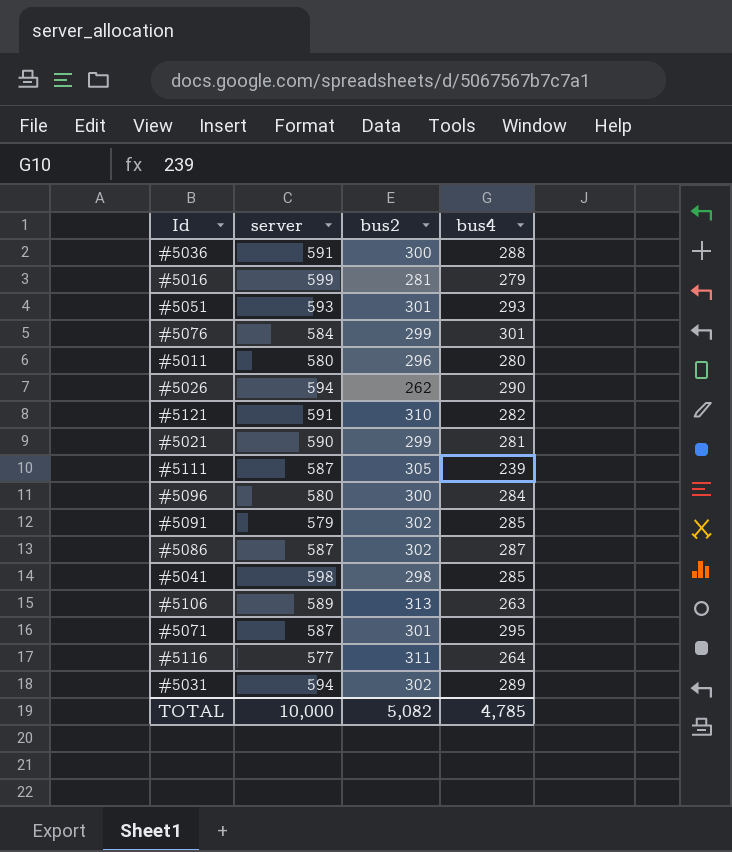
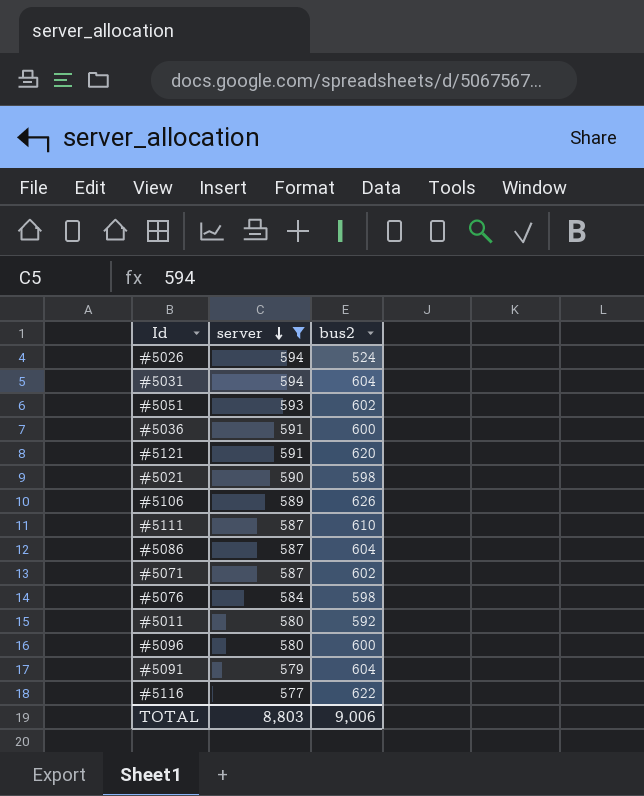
filter: none -> server <= 594
row order: none -> server descending
column bus4 | position: 4 -> none
#5026 | bus2: 262 -> 524
#5031 | bus2: 302 -> 604
#5051 | bus2: 301 -> 602
#5036 | bus2: 300 -> 600
#5121 | bus2: 310 -> 620
#5021 | bus2: 299 -> 598
#5106 | bus2: 313 -> 626
#5111 | bus2: 305 -> 610
#5086 | bus2: 302 -> 604
#5071 | bus2: 301 -> 602
#5076 | bus2: 299 -> 598
#5011 | bus2: 296 -> 592
#5096 | bus2: 300 -> 600
#5091 | bus2: 302 -> 604
#5116 | bus2: 311 -> 622
TOTAL | server: 10,000 -> 8,803
TOTAL | bus2: 5,082 -> 9,006

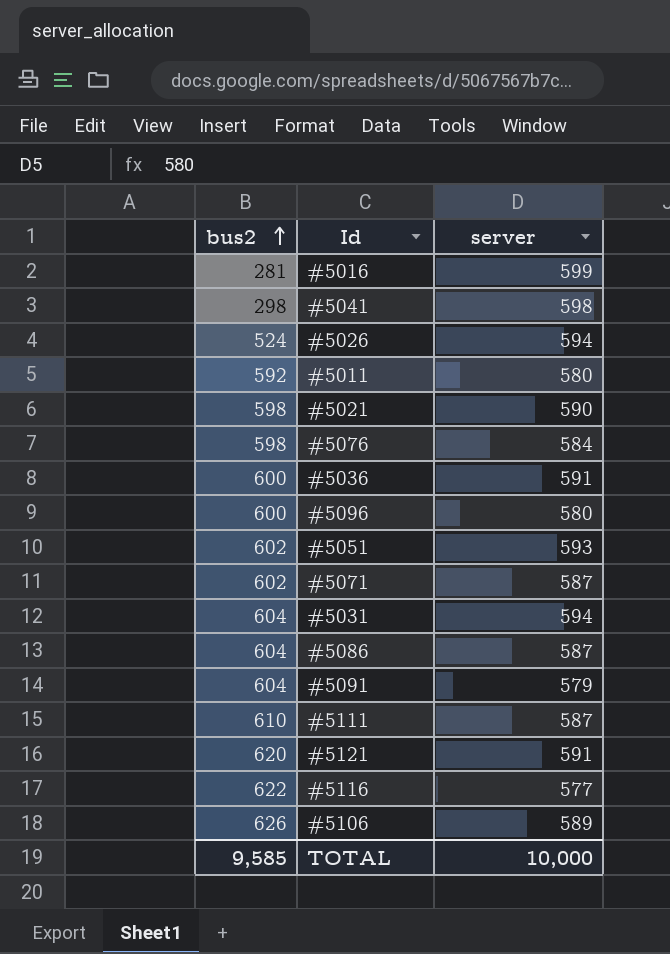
filter: server <= 594 -> none
row order: server descending -> bus2 ascending
column bus2 | position: 3 -> 1
TOTAL | bus2: 9,006 -> 9,585
TOTAL | server: 8,803 -> 10,000

